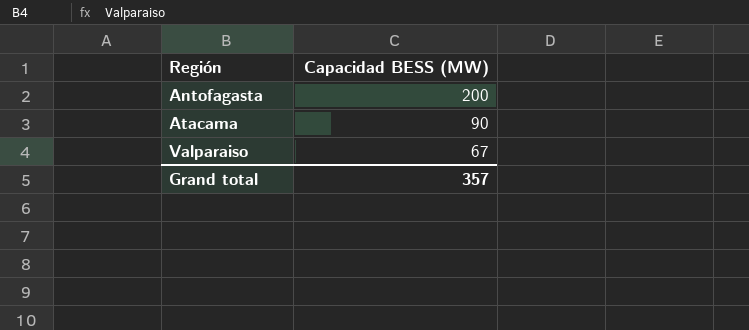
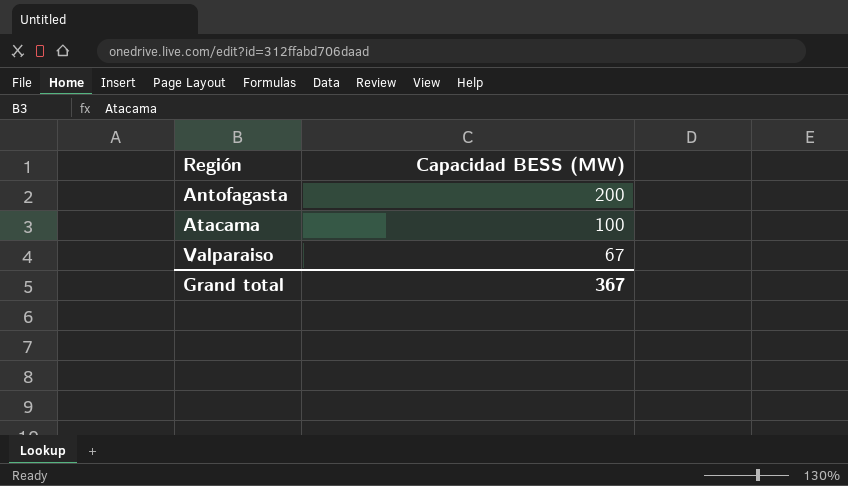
Atacama | Capacidad BESS (MW): 90 -> 100
Grand total | Capacidad BESS (MW): 357 -> 367

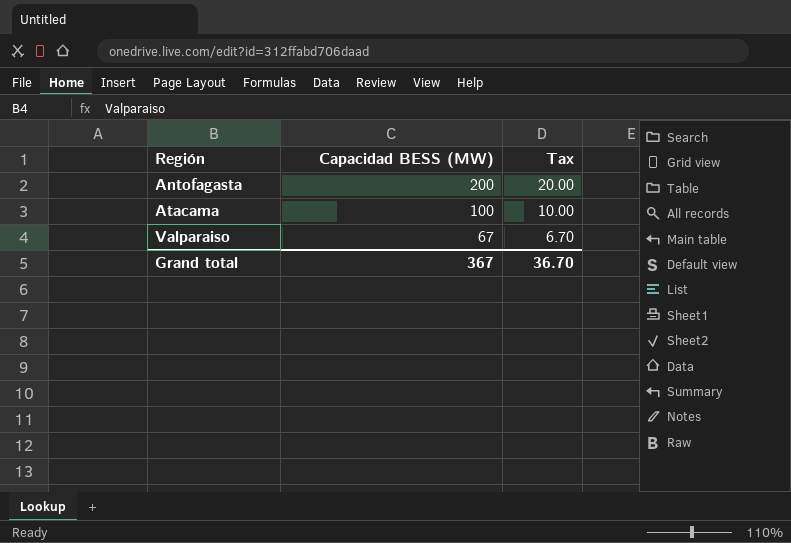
column Tax | formula: none -> [Capacidad BESS (MW)] * 0.1

